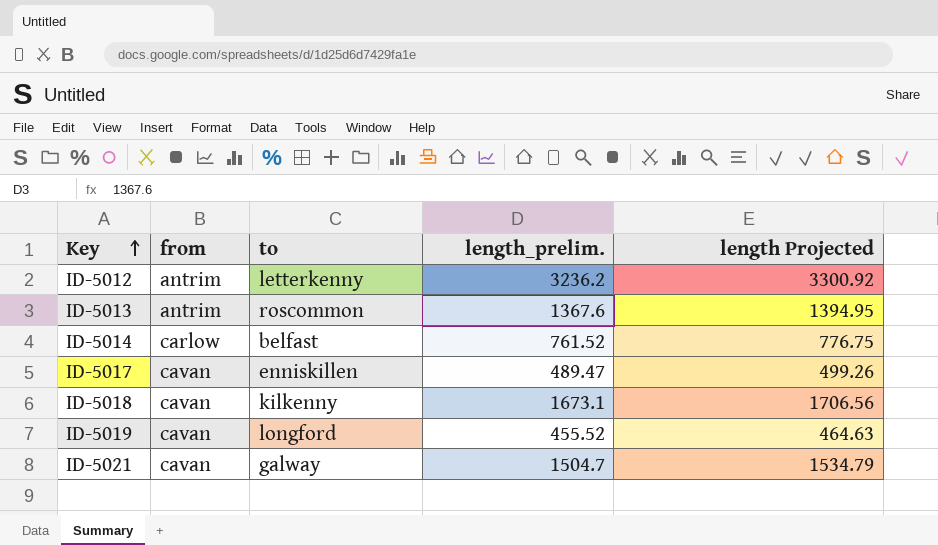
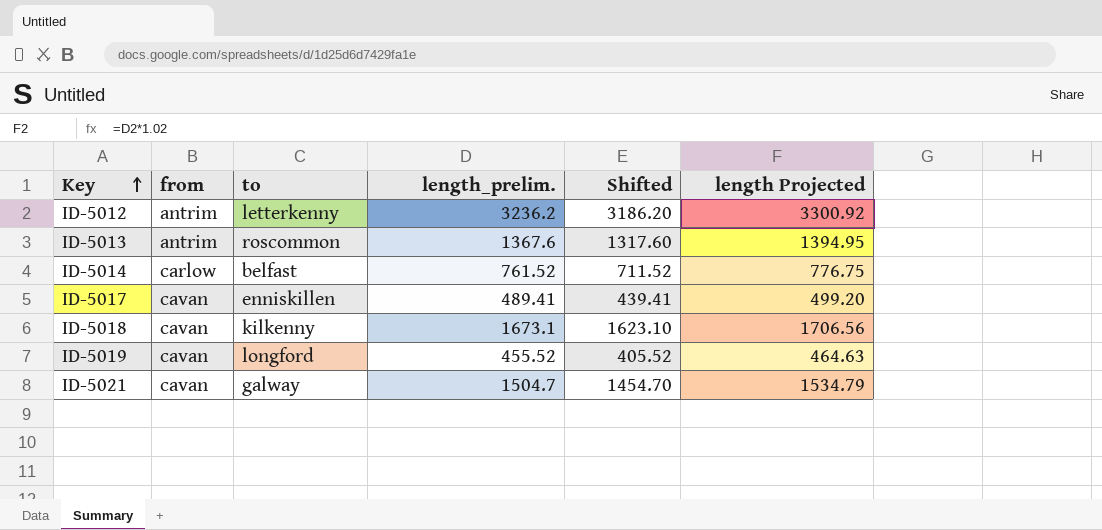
column Shifted | formula: none -> [length_prelim.] - 50
ID-5017 | length_prelim.: 489.47 -> 489.41
ID-5017 | length Projected: 499.26 -> 499.20

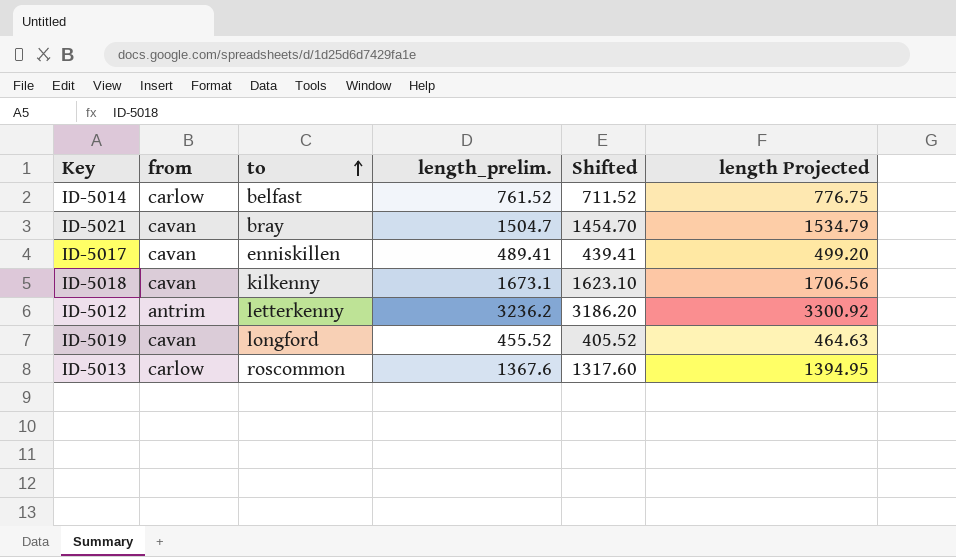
row order: Key ascending -> to ascending
ID-5021 | to: galway -> bray
ID-5013 | from: antrim -> carlow

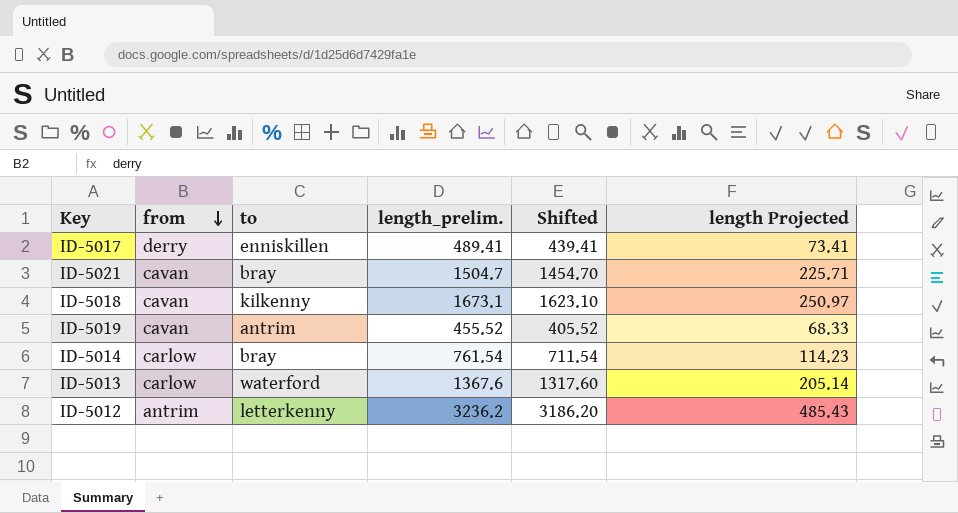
row order: to ascending -> from descending
column length Projected | formula: [length_prelim.] * 1.02 -> [length_prelim.] * 0.15
ID-5017 | from: cavan -> derry
ID-5019 | to: longford -> antrim
ID-5014 | to: belfast -> bray
ID-5014 | length_prelim.: 761.52 -> 761.54
ID-5014 | Shifted: 711.52 -> 711.54
ID-5013 | to: roscommon -> waterford

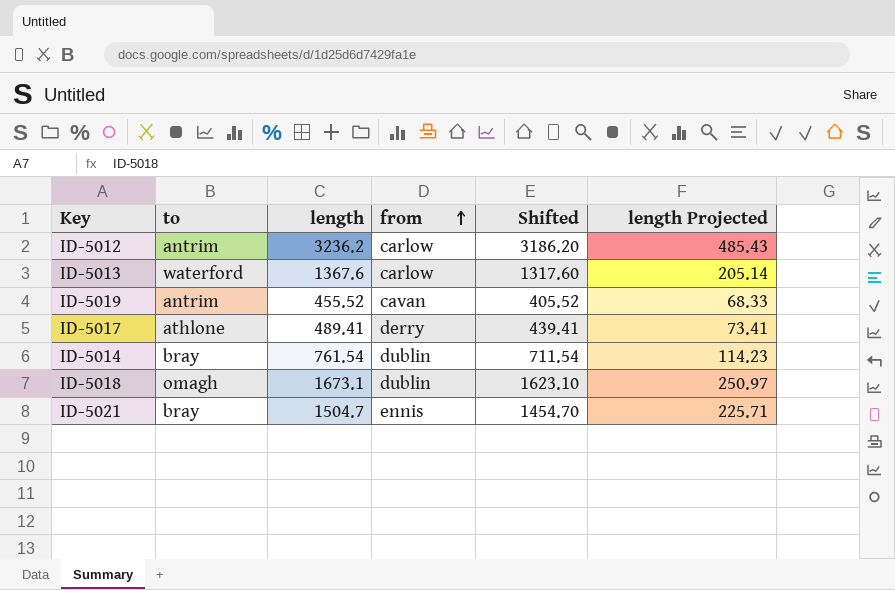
row order: from descending -> from ascending
column name: length_prelim. -> length
column from | position: 2 -> 4
ID-5012 | to: letterkenny -> antrim
ID-5012 | from: antrim -> carlow
ID-5017 | to: enniskillen -> athlone
ID-5014 | from: carlow -> dublin
ID-5018 | to: kilkenny -> omagh
ID-5018 | from: cavan -> dublin
ID-5021 | from: cavan -> ennis

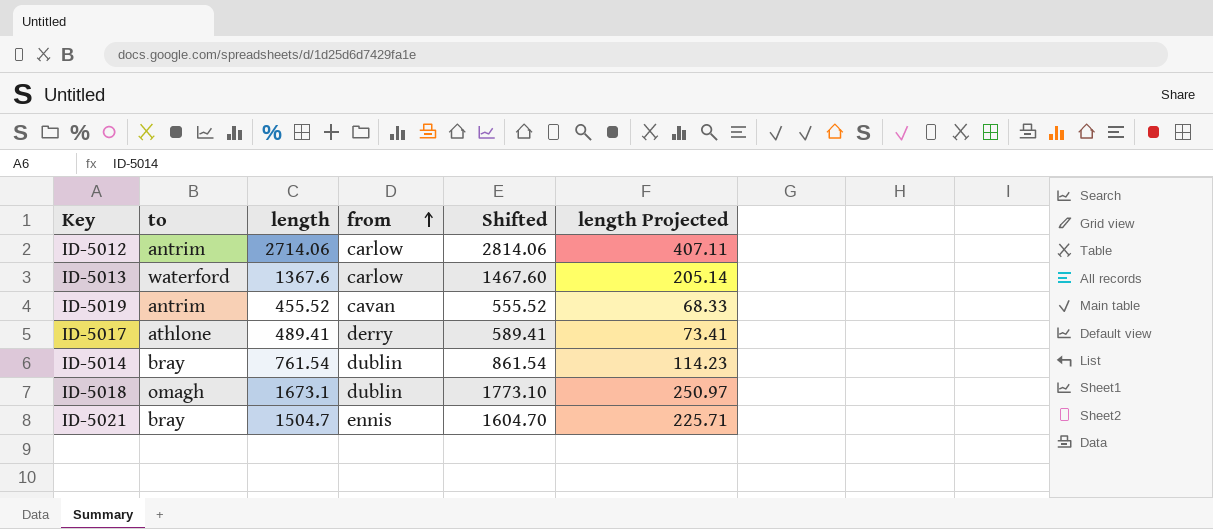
column Shifted | formula: [length] - 50 -> [length] + 100
ID-5012 | length: 3236.2 -> 2714.06
ID-5012 | length Projected: 485.43 -> 407.11

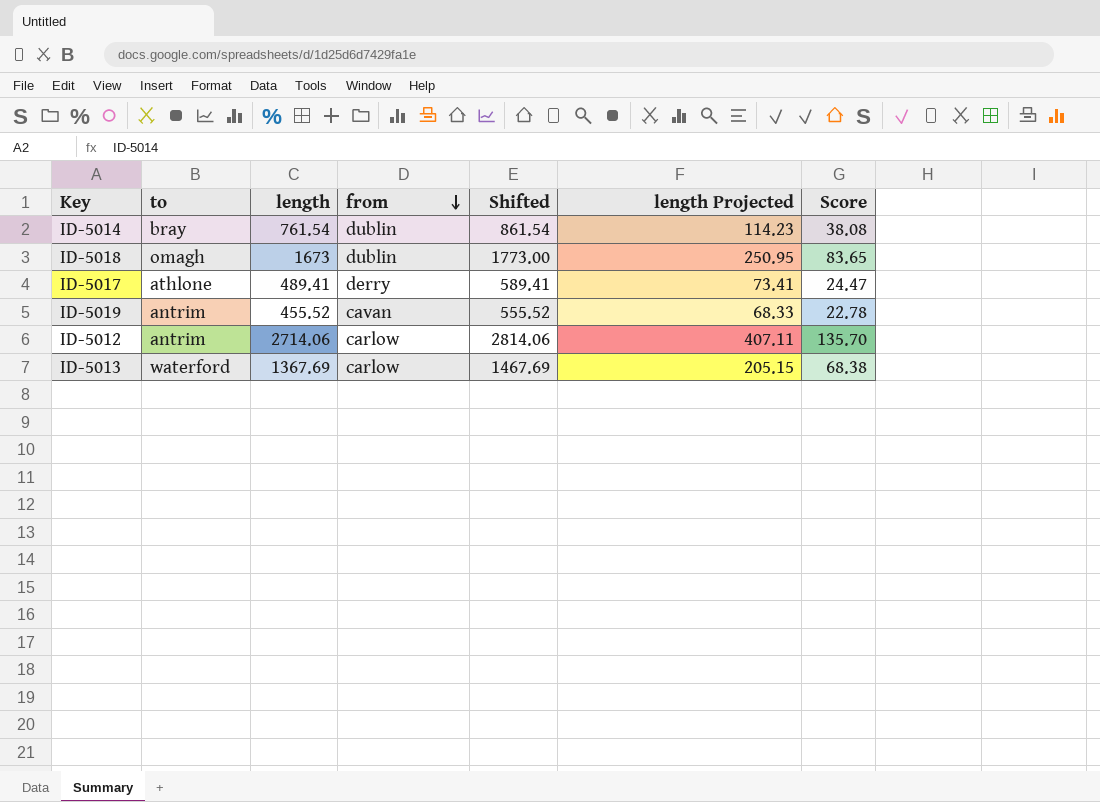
row order: from ascending -> from descending
column Score | formula: none -> [length] * 0.05
row ID-5021: bray | 1504.7 | ennis | 1604.70 | 225.71 -> none
ID-5018 | length: 1673.1 -> 1673
ID-5018 | Shifted: 1773.10 -> 1773.00
ID-5018 | length Projected: 250.97 -> 250.95
ID-5013 | length: 1367.6 -> 1367.69
ID-5013 | Shifted: 1467.60 -> 1467.69
ID-5013 | length Projected: 205.14 -> 205.15

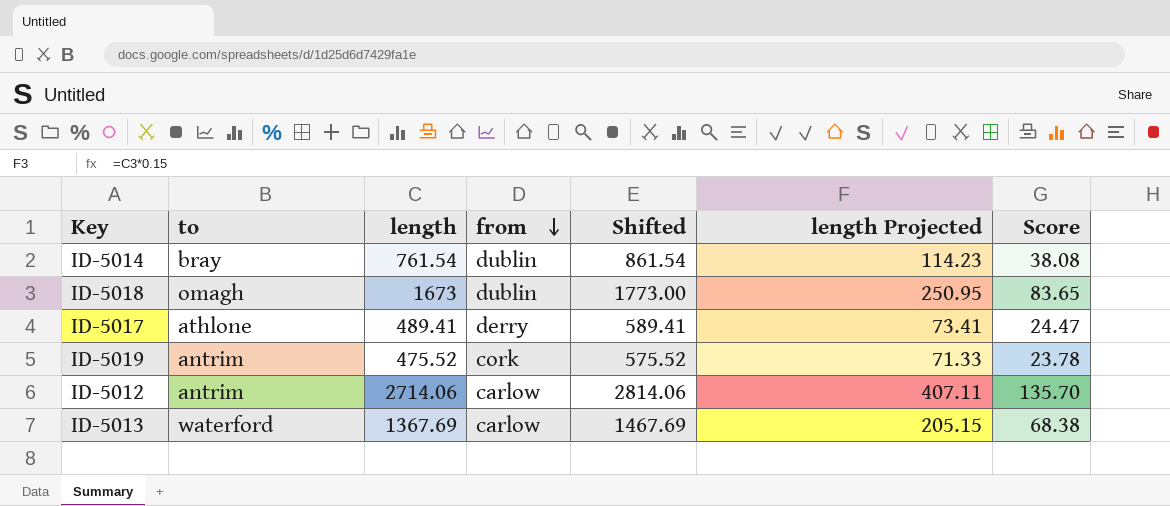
ID-5019 | length: 455.52 -> 475.52
ID-5019 | from: cavan -> cork
ID-5019 | Shifted: 555.52 -> 575.52
ID-5019 | length Projected: 68.33 -> 71.33
ID-5019 | Score: 22.78 -> 23.78

